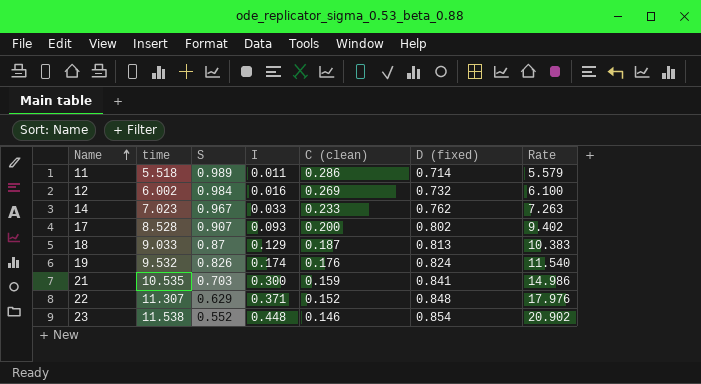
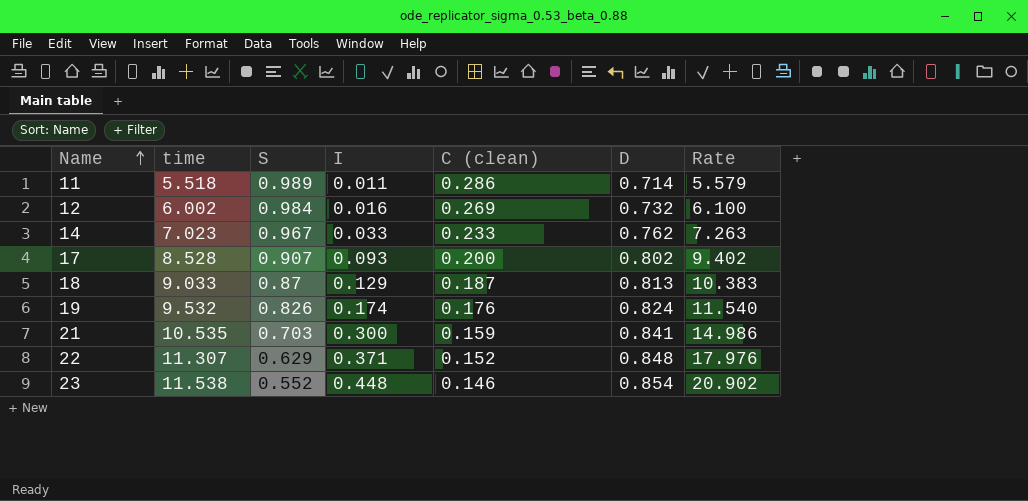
column name: D (fixed) -> D

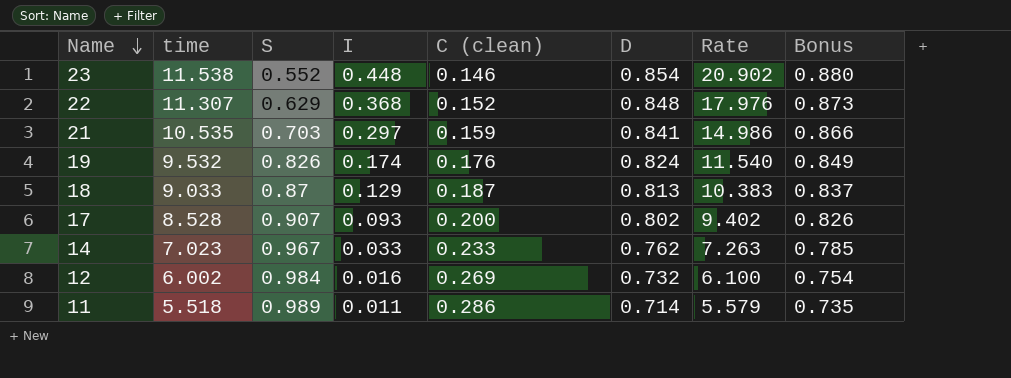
row order: Name ascending -> Name descending
column Bonus | formula: none -> [D] * 1.03
22 | I: 0.371 -> 0.368
21 | I: 0.300 -> 0.297

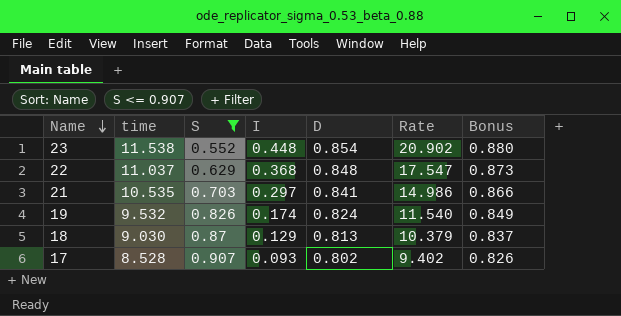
filter: none -> S <= 0.907
column C (clean) | position: 5 -> none
22 | time: 11.307 -> 11.037
22 | Rate: 17.976 -> 17.547
18 | time: 9.033 -> 9.030
18 | Rate: 10.383 -> 10.379

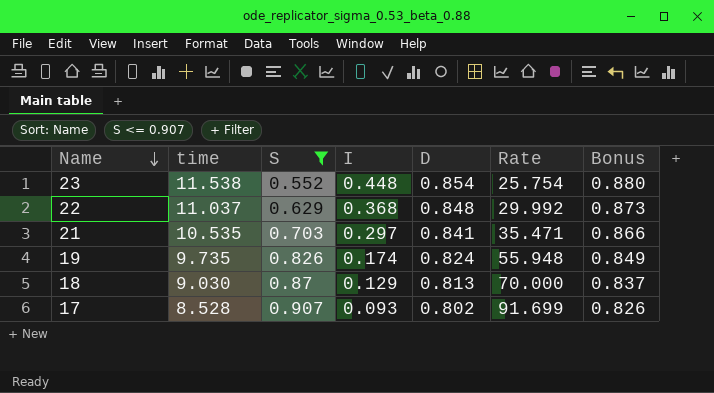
column Rate | formula: [time] / [S] -> [time] / [I]
19 | time: 9.532 -> 9.735

